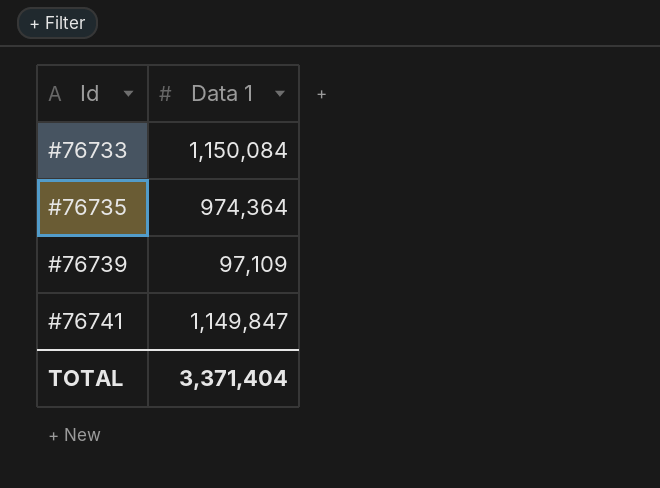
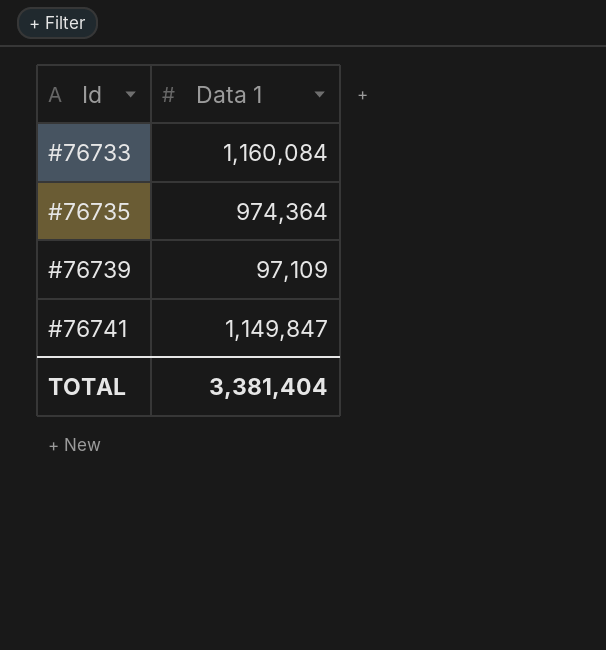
#76733 | Data 1: 1,150,084 -> 1,160,084
TOTAL | Data 1: 3,371,404 -> 3,381,404

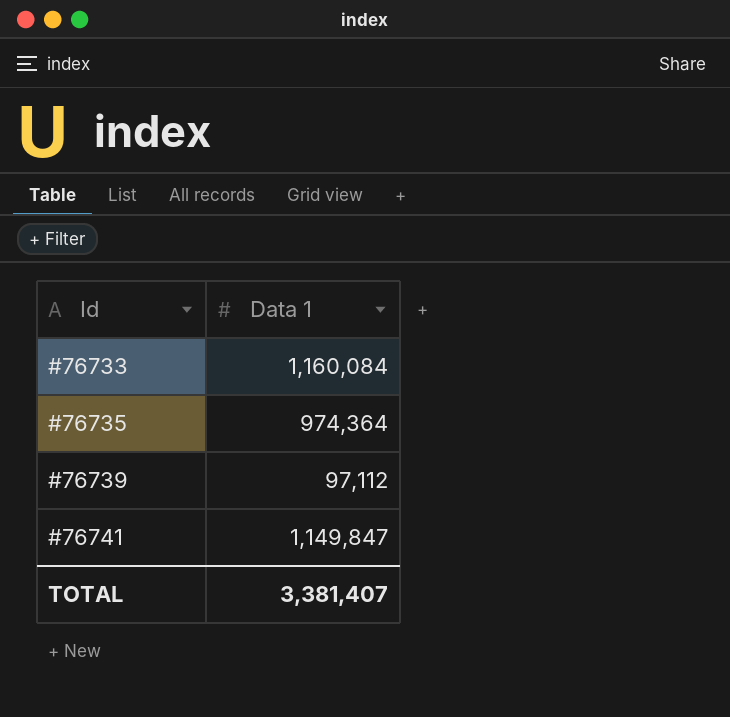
#76739 | Data 1: 97,109 -> 97,112
TOTAL | Data 1: 3,381,404 -> 3,381,407

